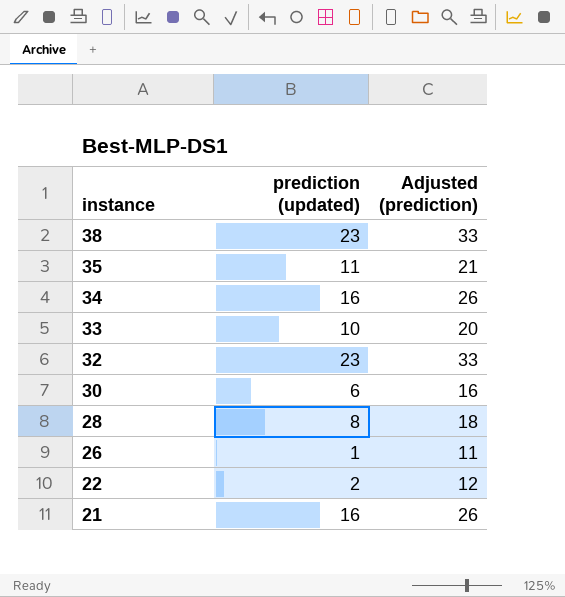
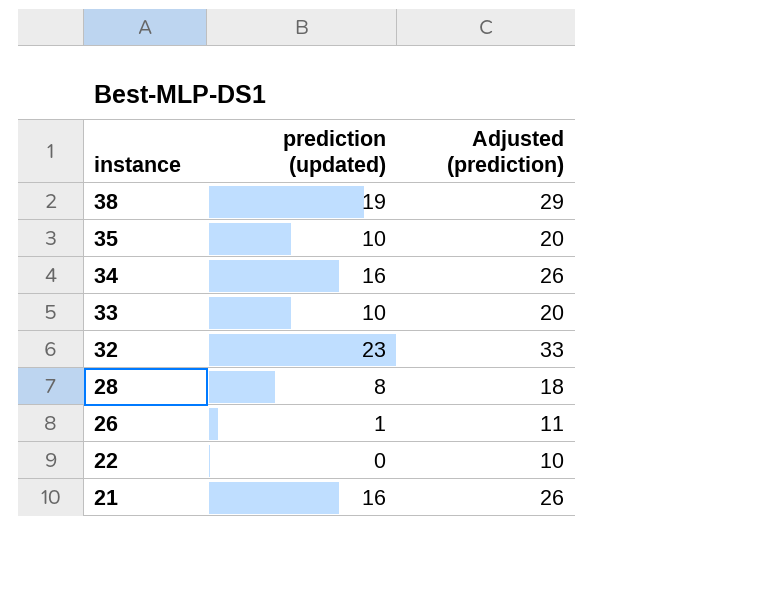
row 30: 6 | 16 -> none
38 | prediction (updated): 23 -> 19
38 | Adjusted (prediction): 33 -> 29
35 | prediction (updated): 11 -> 10
35 | Adjusted (prediction): 21 -> 20
22 | prediction (updated): 2 -> 0
22 | Adjusted (prediction): 12 -> 10

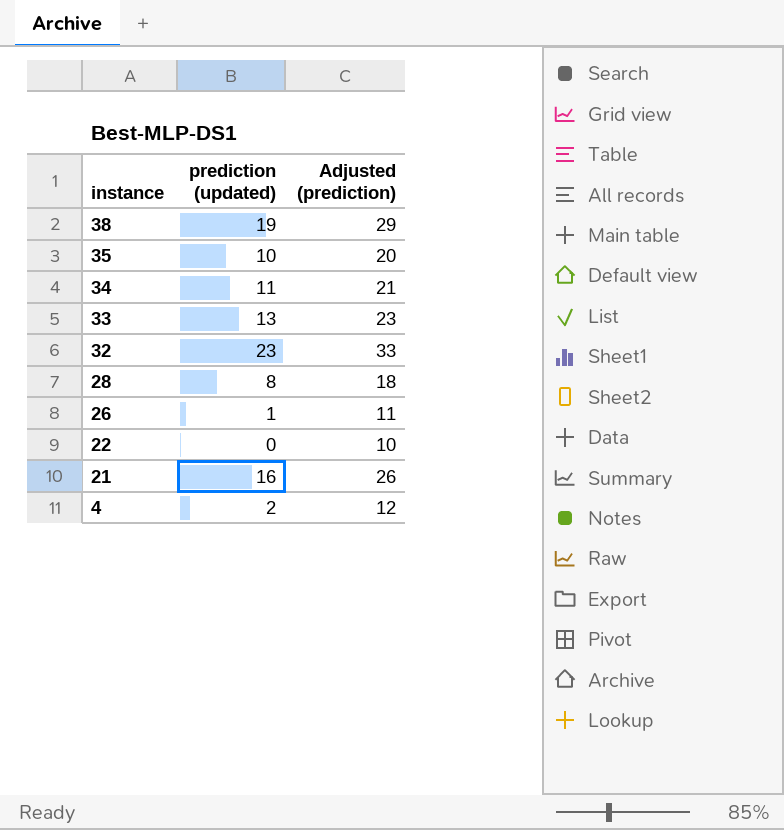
34 | prediction (updated): 16 -> 11
34 | Adjusted (prediction): 26 -> 21
33 | prediction (updated): 10 -> 13
33 | Adjusted (prediction): 20 -> 23
row 4: none -> 2 | 12

